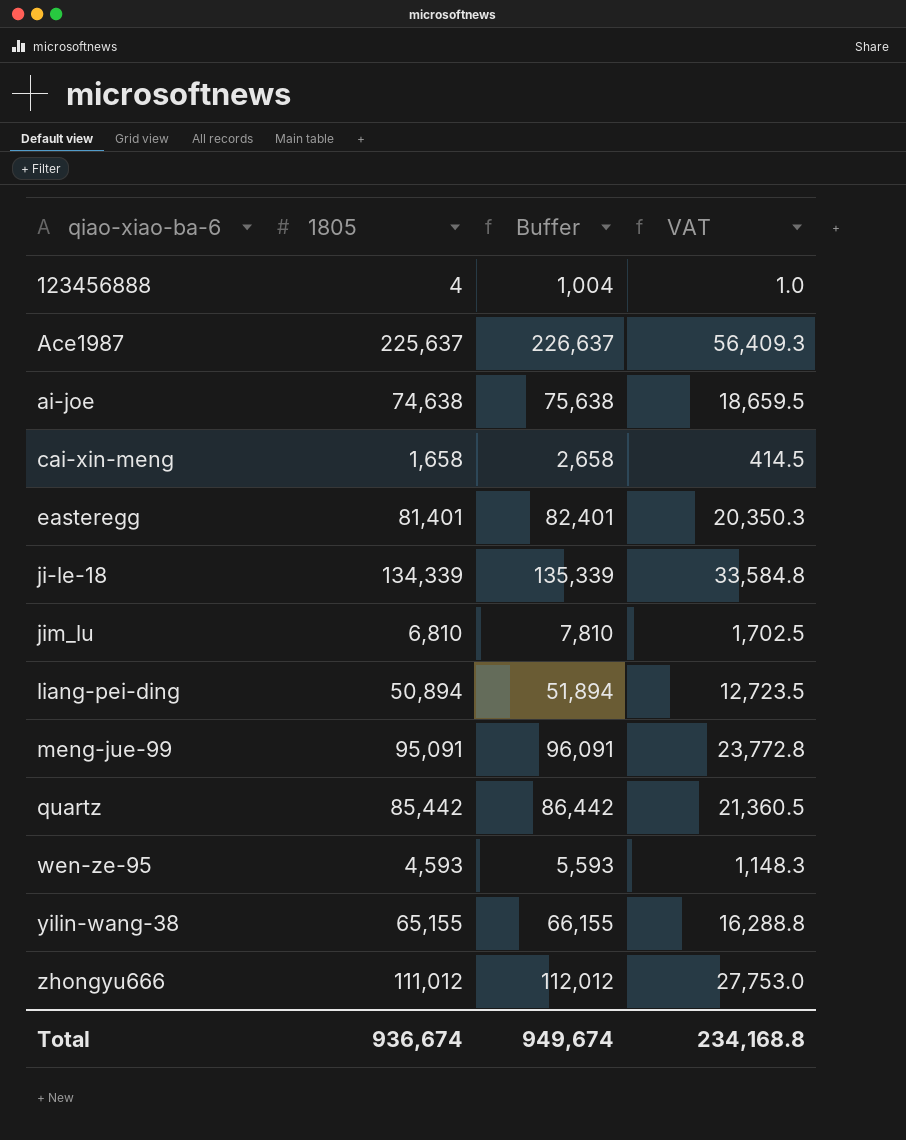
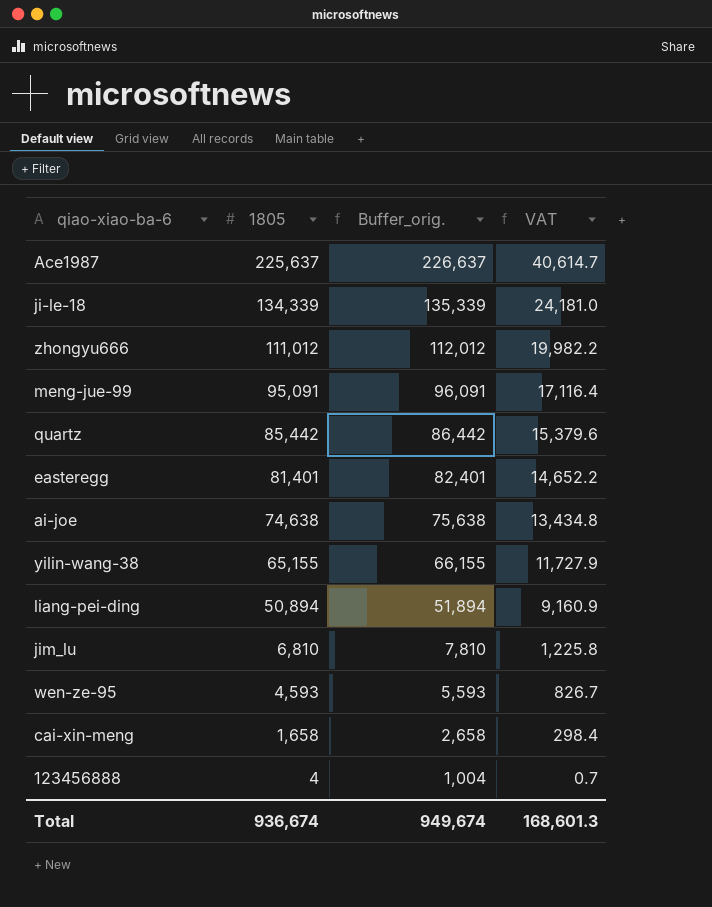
row order: qiao-xiao-ba-6 ascending -> 1805 descending
column name: Buffer -> Buffer_orig.
column VAT | formula: [1805] * 0.25 -> [1805] * 0.18
Total | VAT: 234,168.8 -> 168,601.3

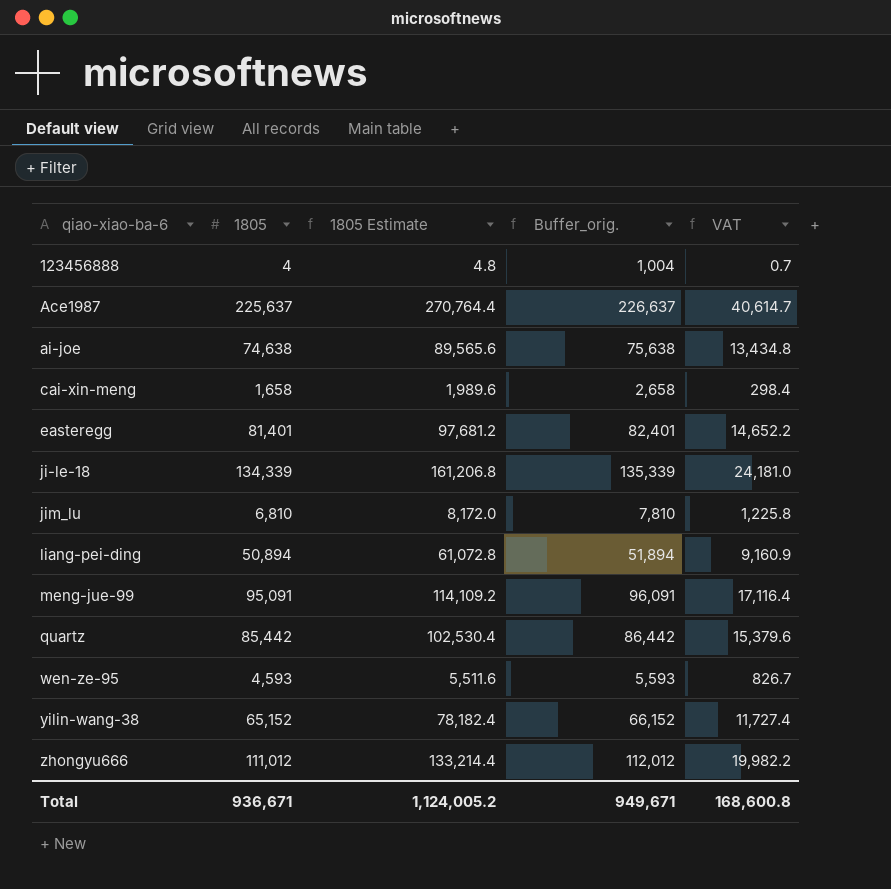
row order: 1805 descending -> qiao-xiao-ba-6 ascending
column 1805 Estimate | formula: none -> [1805] * 1.2
yilin-wang-38 | 1805: 65,155 -> 65,152
yilin-wang-38 | Buffer_orig.: 66,155 -> 66,152
yilin-wang-38 | VAT: 11,727.9 -> 11,727.4
Total | 1805: 936,674 -> 936,671
Total | Buffer_orig.: 949,674 -> 949,671
Total | VAT: 168,601.3 -> 168,600.8

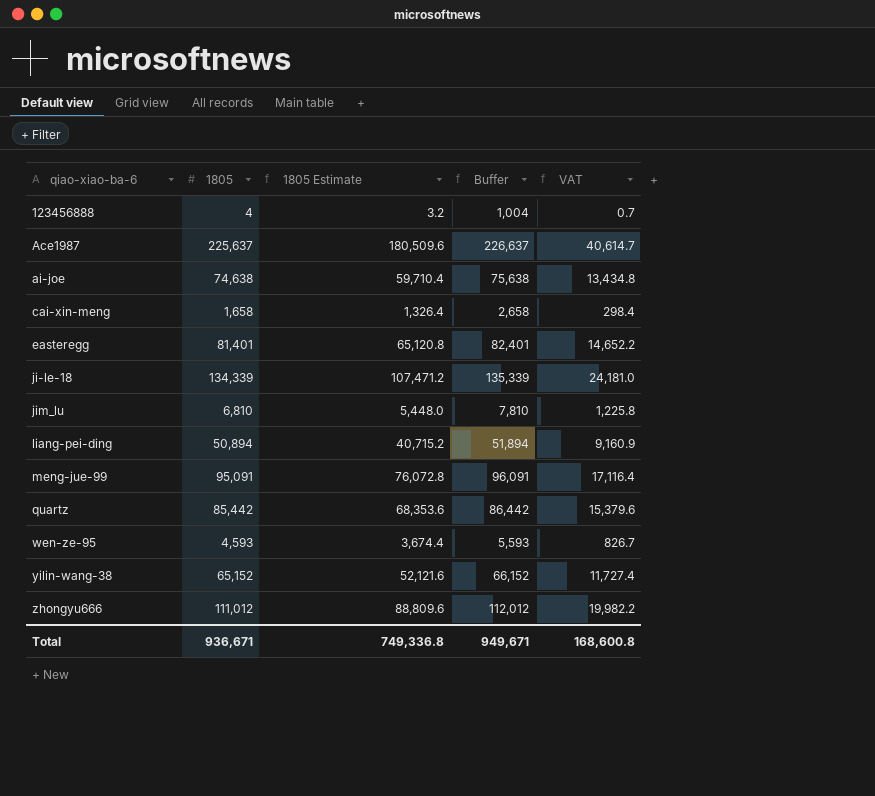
column 1805 Estimate | formula: [1805] * 1.2 -> [1805] * 0.8
column name: Buffer_orig. -> Buffer
Total | 1805 Estimate: 1,124,005.2 -> 749,336.8

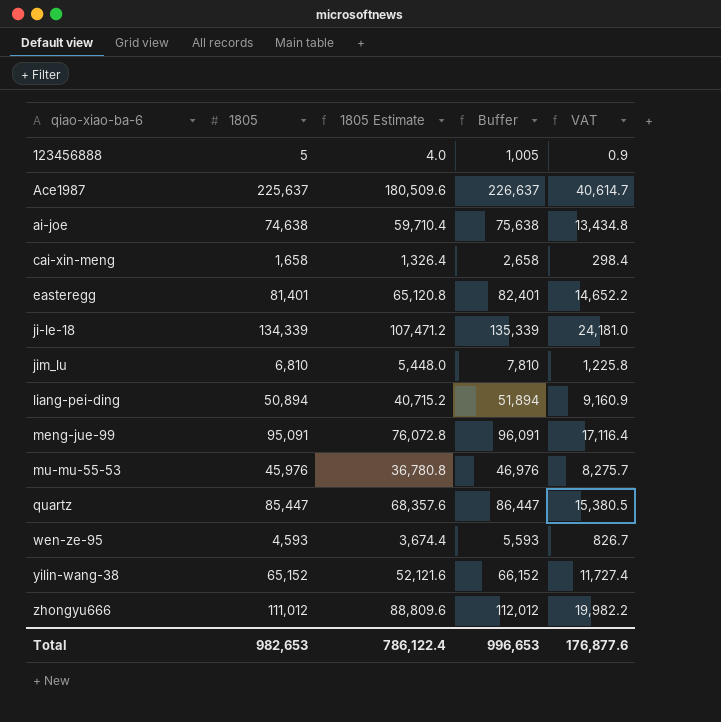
123456888 | 1805: 4 -> 5
123456888 | 1805 Estimate: 3.2 -> 4.0
123456888 | Buffer: 1,004 -> 1,005
123456888 | VAT: 0.7 -> 0.9
row mu-mu-55-53: none -> 45,976 | 36,780.8 | 46,976 | 8,275.7
quartz | 1805: 85,442 -> 85,447
quartz | 1805 Estimate: 68,353.6 -> 68,357.6
quartz | Buffer: 86,442 -> 86,447
quartz | VAT: 15,379.6 -> 15,380.5
Total | 1805: 936,671 -> 982,653
Total | 1805 Estimate: 749,336.8 -> 786,122.4
Total | Buffer: 949,671 -> 996,653
Total | VAT: 168,600.8 -> 176,877.6

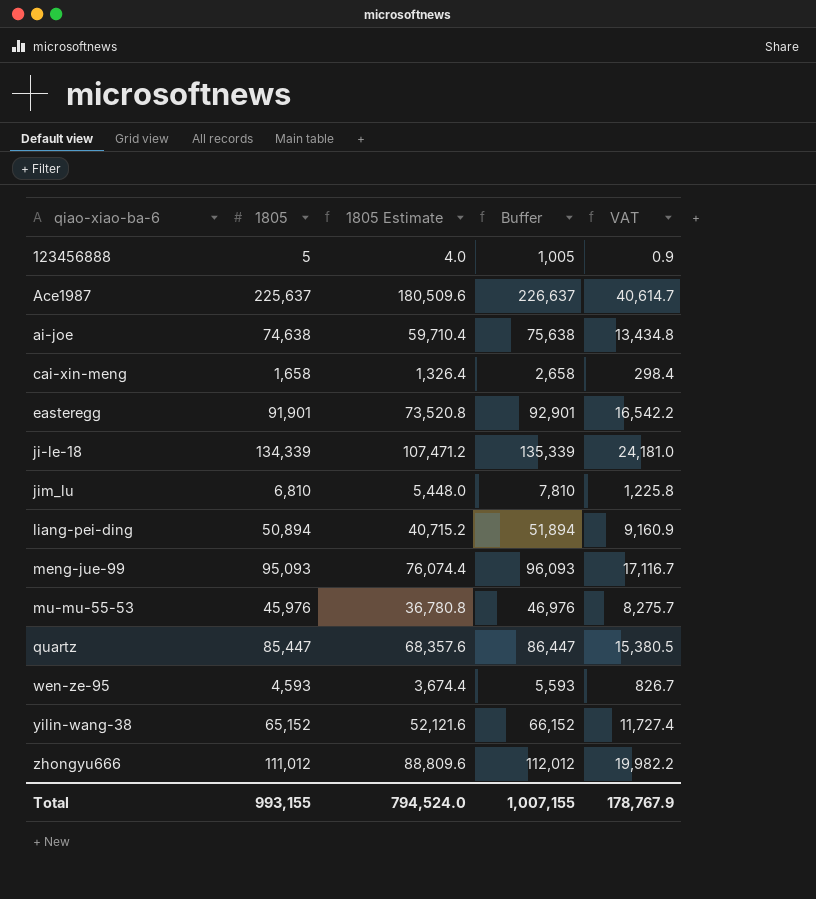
easteregg | 1805: 81,401 -> 91,901
easteregg | 1805 Estimate: 65,120.8 -> 73,520.8
easteregg | Buffer: 82,401 -> 92,901
easteregg | VAT: 14,652.2 -> 16,542.2
meng-jue-99 | 1805: 95,091 -> 95,093
meng-jue-99 | 1805 Estimate: 76,072.8 -> 76,074.4
meng-jue-99 | Buffer: 96,091 -> 96,093
meng-jue-99 | VAT: 17,116.4 -> 17,116.7
Total | 1805: 982,653 -> 993,155
Total | 1805 Estimate: 786,122.4 -> 794,524.0
Total | Buffer: 996,653 -> 1,007,155
Total | VAT: 176,877.6 -> 178,767.9

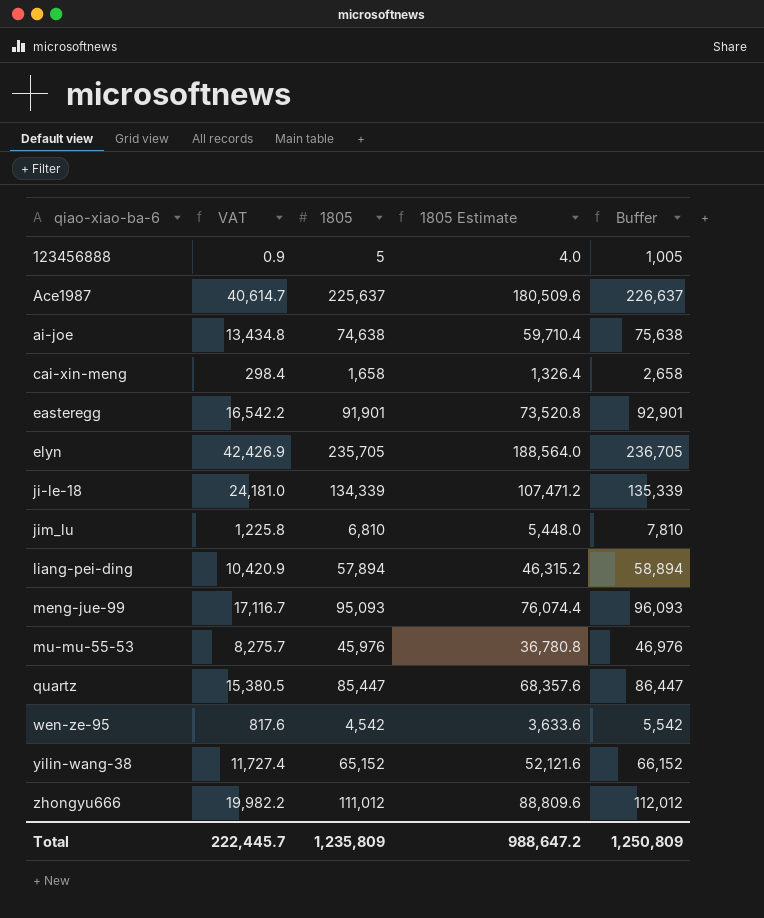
column VAT | position: 5 -> 2
row elyn: none -> 42,426.9 | 235,705 | 188,564.0 | 236,705
liang-pei-ding | VAT: 9,160.9 -> 10,420.9
liang-pei-ding | 1805: 50,894 -> 57,894
liang-pei-ding | 1805 Estimate: 40,715.2 -> 46,315.2
liang-pei-ding | Buffer: 51,894 -> 58,894
wen-ze-95 | VAT: 826.7 -> 817.6
wen-ze-95 | 1805: 4,593 -> 4,542
wen-ze-95 | 1805 Estimate: 3,674.4 -> 3,633.6
wen-ze-95 | Buffer: 5,593 -> 5,542
Total | VAT: 178,767.9 -> 222,445.7
Total | 1805: 993,155 -> 1,235,809
Total | 1805 Estimate: 794,524.0 -> 988,647.2
Total | Buffer: 1,007,155 -> 1,250,809

